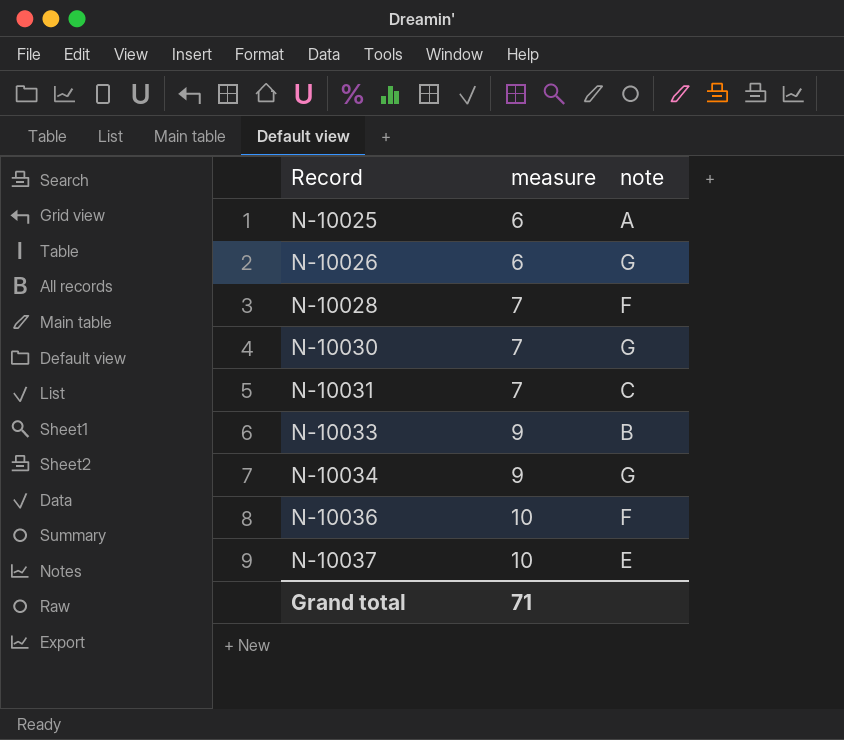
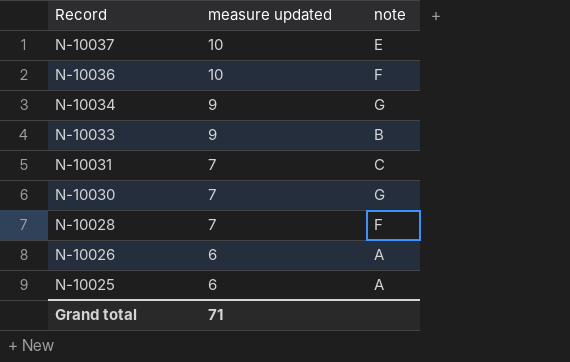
row order: Record ascending -> Record descending
column name: measure -> measure updated
N-10026 | note: G -> A

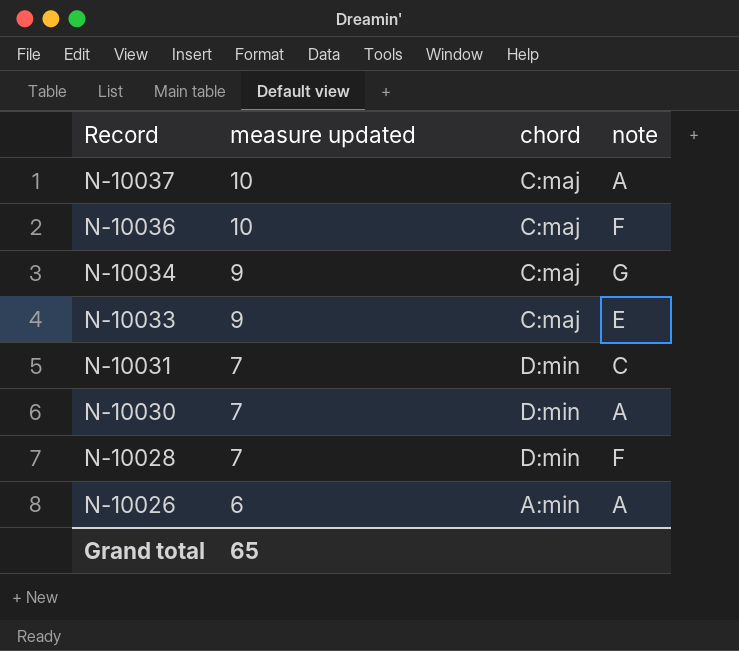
column chord | position: none -> 3
row N-10025: 6 | A -> none
N-10037 | note: E -> A
N-10033 | note: B -> E
N-10030 | note: G -> A
Grand total | measure updated: 71 -> 65

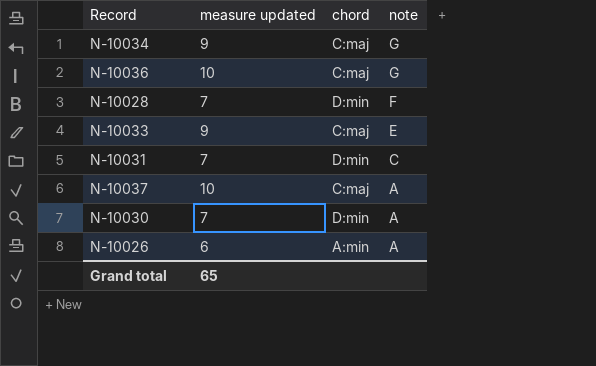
row order: Record descending -> note descending
N-10036 | note: F -> G

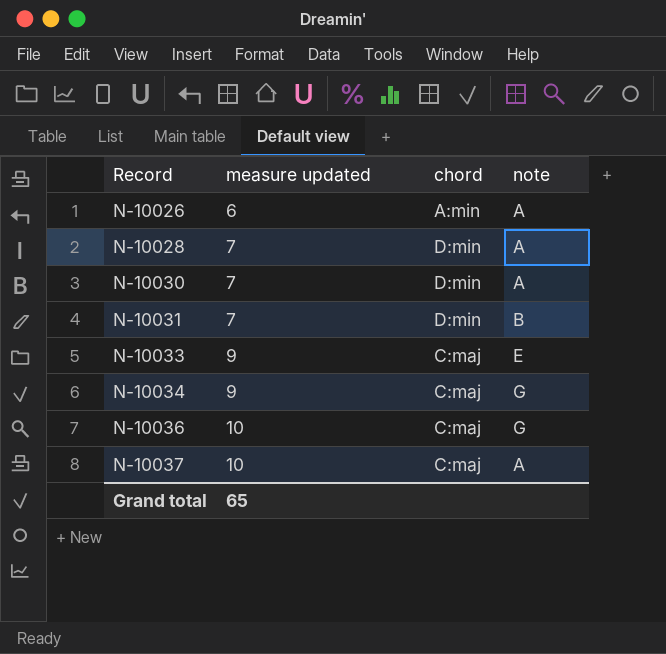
row order: note descending -> Record ascending
N-10028 | note: F -> A
N-10031 | note: C -> B

